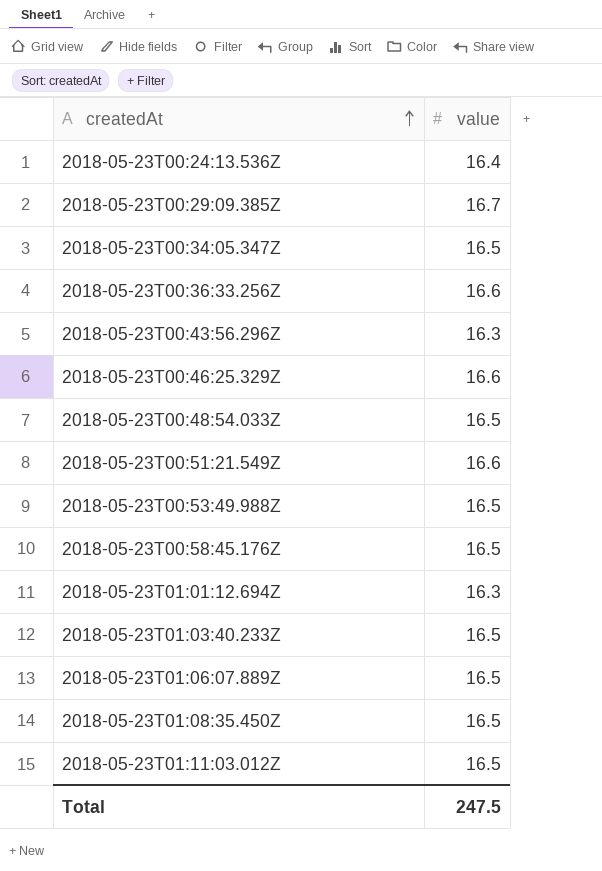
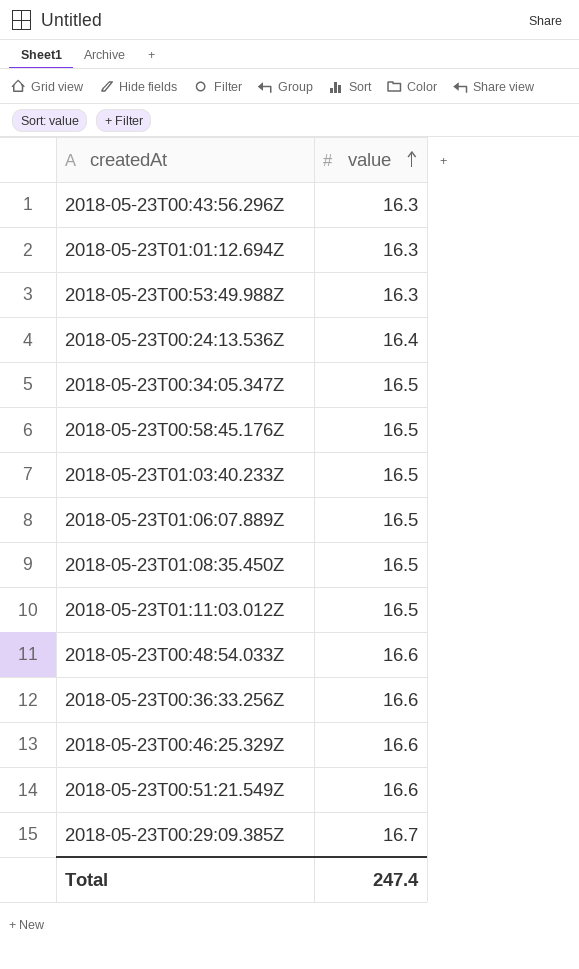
row order: createdAt ascending -> value ascending
2018-05-23T00:53:49.988Z | value: 16.5 -> 16.3
2018-05-23T00:48:54.033Z | value: 16.5 -> 16.6
Total | value: 247.5 -> 247.4

